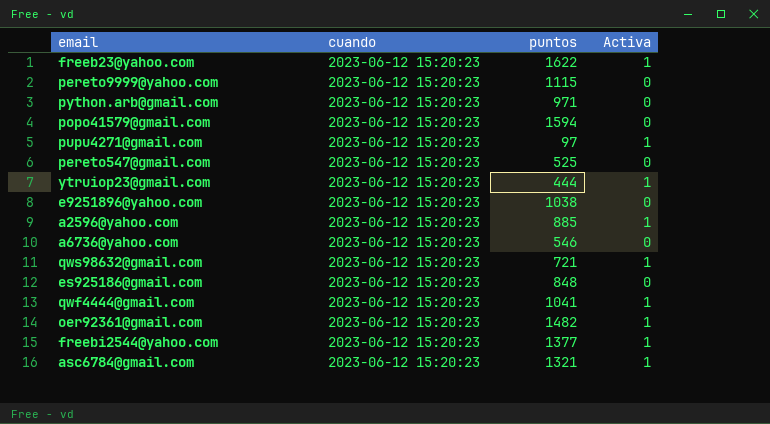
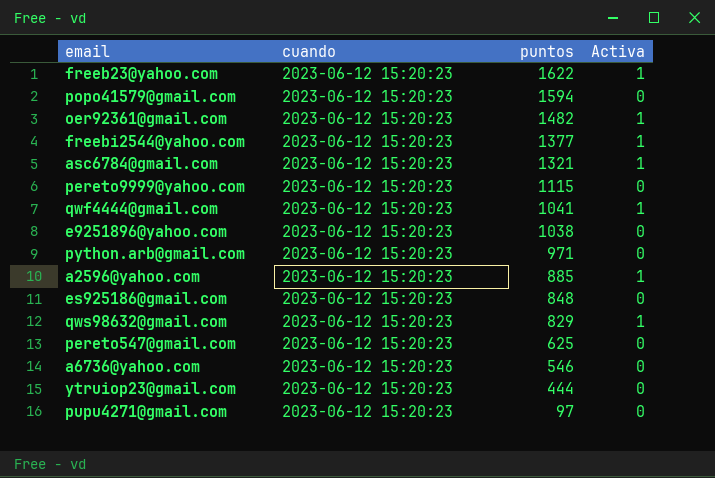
row order: none -> puntos descending
qws98632@gmail.com | puntos: 721 -> 829
pereto547@gmail.com | puntos: 525 -> 625
ytruiop23@gmail.com | Activa: 1 -> 0
pupu4271@gmail.com | Activa: 1 -> 0

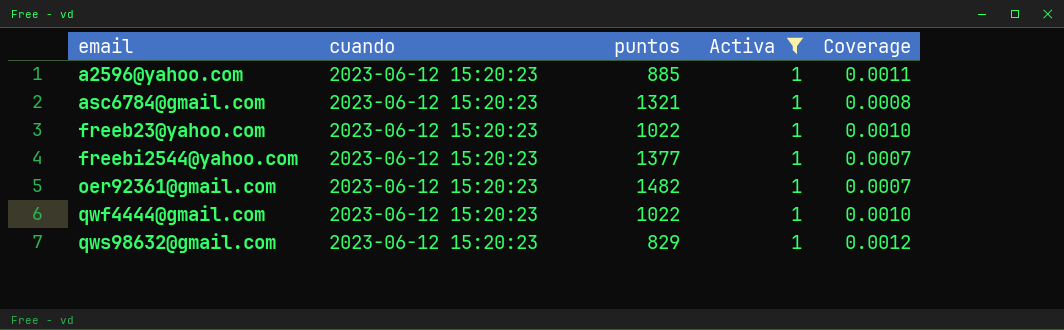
filter: none -> Activa = 1
row order: puntos descending -> email ascending
column Coverage | formula: none -> [Activa] / [puntos]
freeb23@yahoo.com | puntos: 1622 -> 1022
qwf4444@gmail.com | puntos: 1041 -> 1022

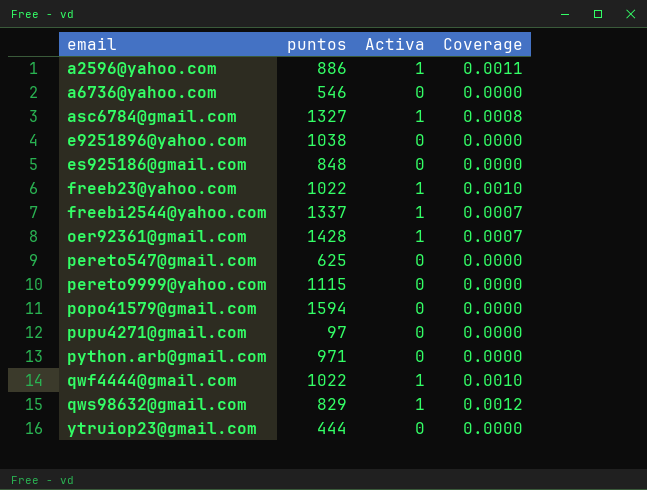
filter: Activa = 1 -> none
column cuando | position: 2 -> none
a2596@yahoo.com | puntos: 885 -> 886
asc6784@gmail.com | puntos: 1321 -> 1327
freebi2544@yahoo.com | puntos: 1377 -> 1337
oer92361@gmail.com | puntos: 1482 -> 1428

